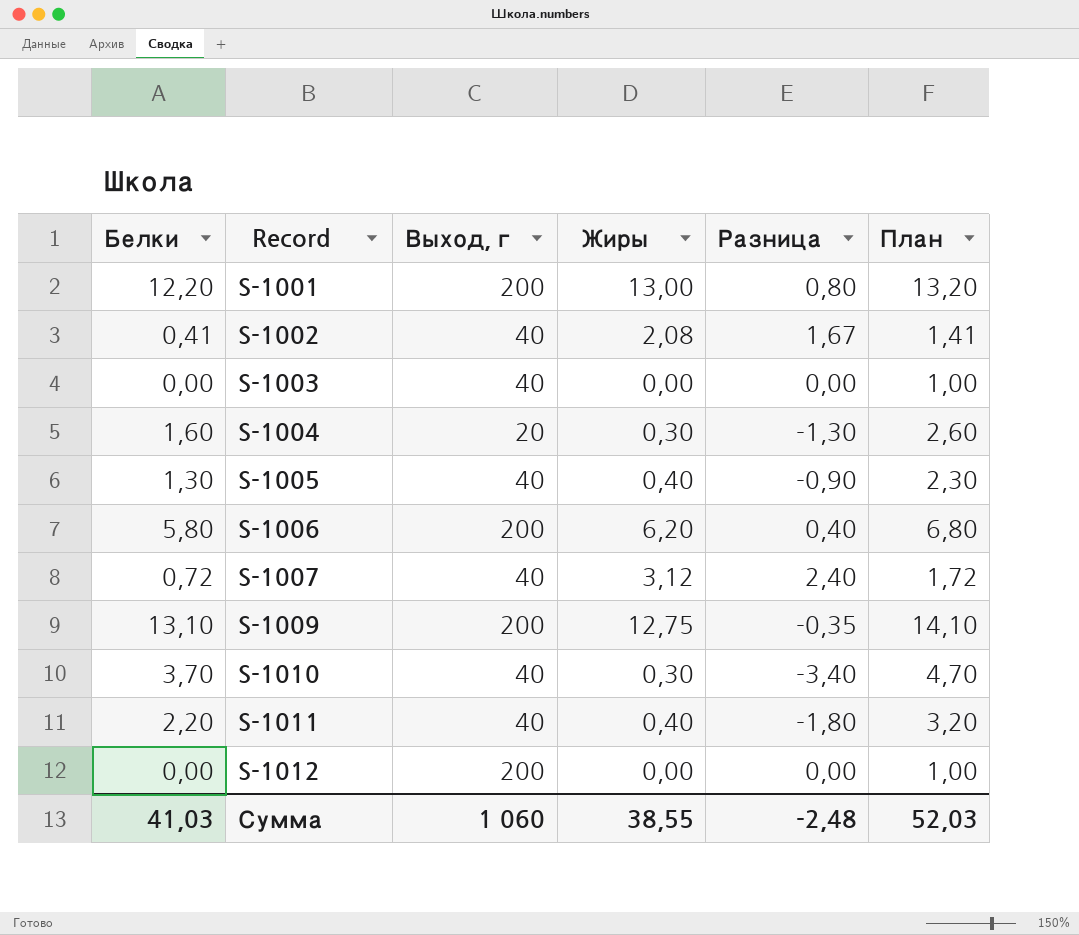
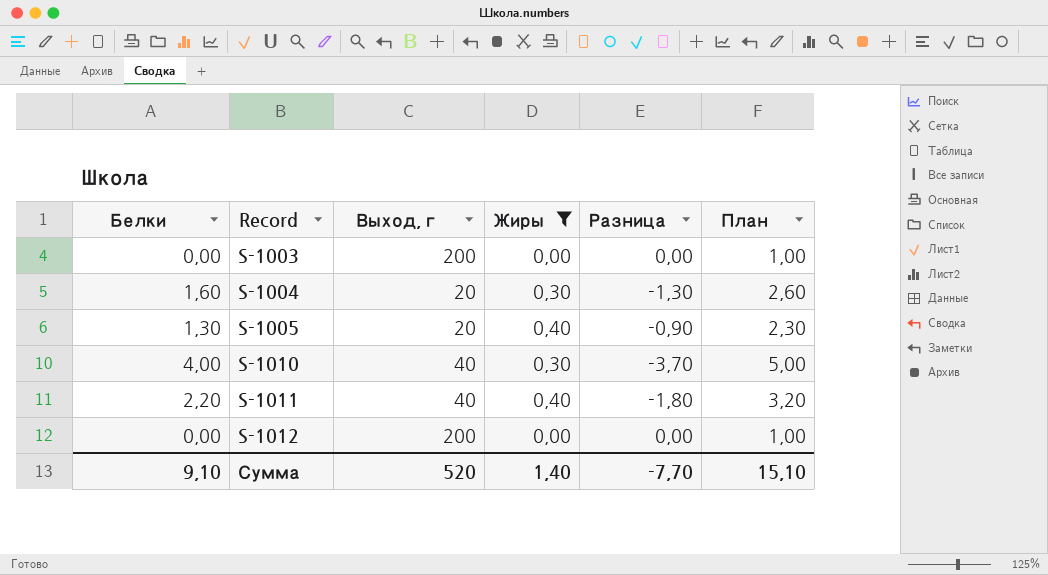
filter: none -> Жиры <= 0,40
S-1003 | Выход, г: 40 -> 200
S-1005 | Выход, г: 40 -> 20
S-1010 | Белки: 3,70 -> 4,00
S-1010 | Разница: -3,40 -> -3,70
S-1010 | План: 4,70 -> 5,00
Сумма | Белки: 41,03 -> 9,10
Сумма | Выход, г: 1 060 -> 520
Сумма | Жиры: 38,55 -> 1,40
Сумма | Разница: -2,48 -> -7,70
Сумма | План: 52,03 -> 15,10

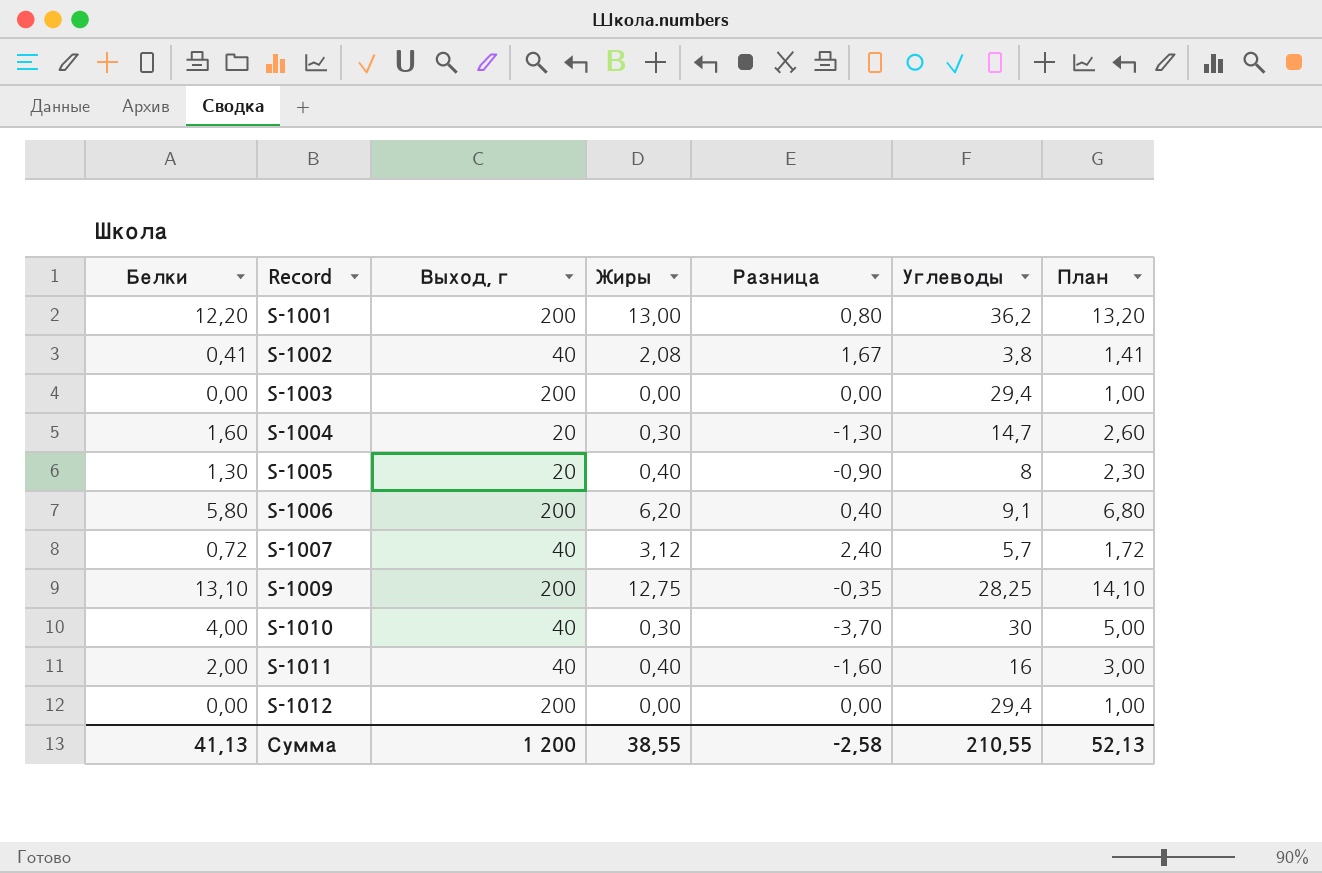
filter: Жиры <= 0,40 -> none
column Углеводы | position: none -> 6
S-1011 | Белки: 2,20 -> 2,00
S-1011 | Разница: -1,80 -> -1,60
S-1011 | План: 3,20 -> 3,00
Сумма | Белки: 9,10 -> 41,13
Сумма | Выход, г: 520 -> 1 200
Сумма | Жиры: 1,40 -> 38,55
Сумма | Разница: -7,70 -> -2,58
Сумма | План: 15,10 -> 52,13

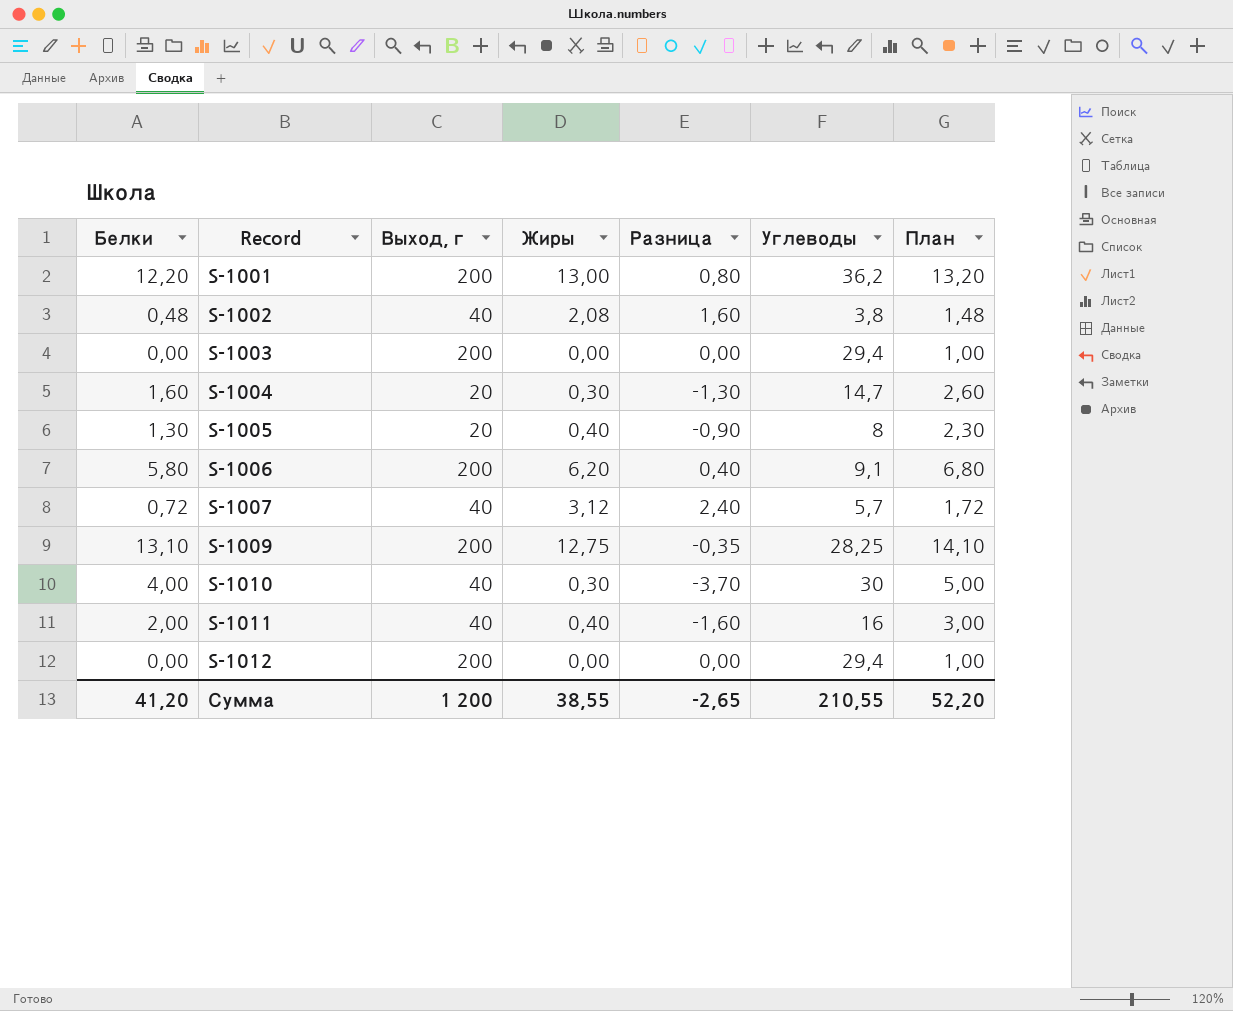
S-1002 | Белки: 0,41 -> 0,48
S-1002 | Разница: 1,67 -> 1,60
S-1002 | План: 1,41 -> 1,48
Сумма | Белки: 41,13 -> 41,20
Сумма | Разница: -2,58 -> -2,65
Сумма | План: 52,13 -> 52,20

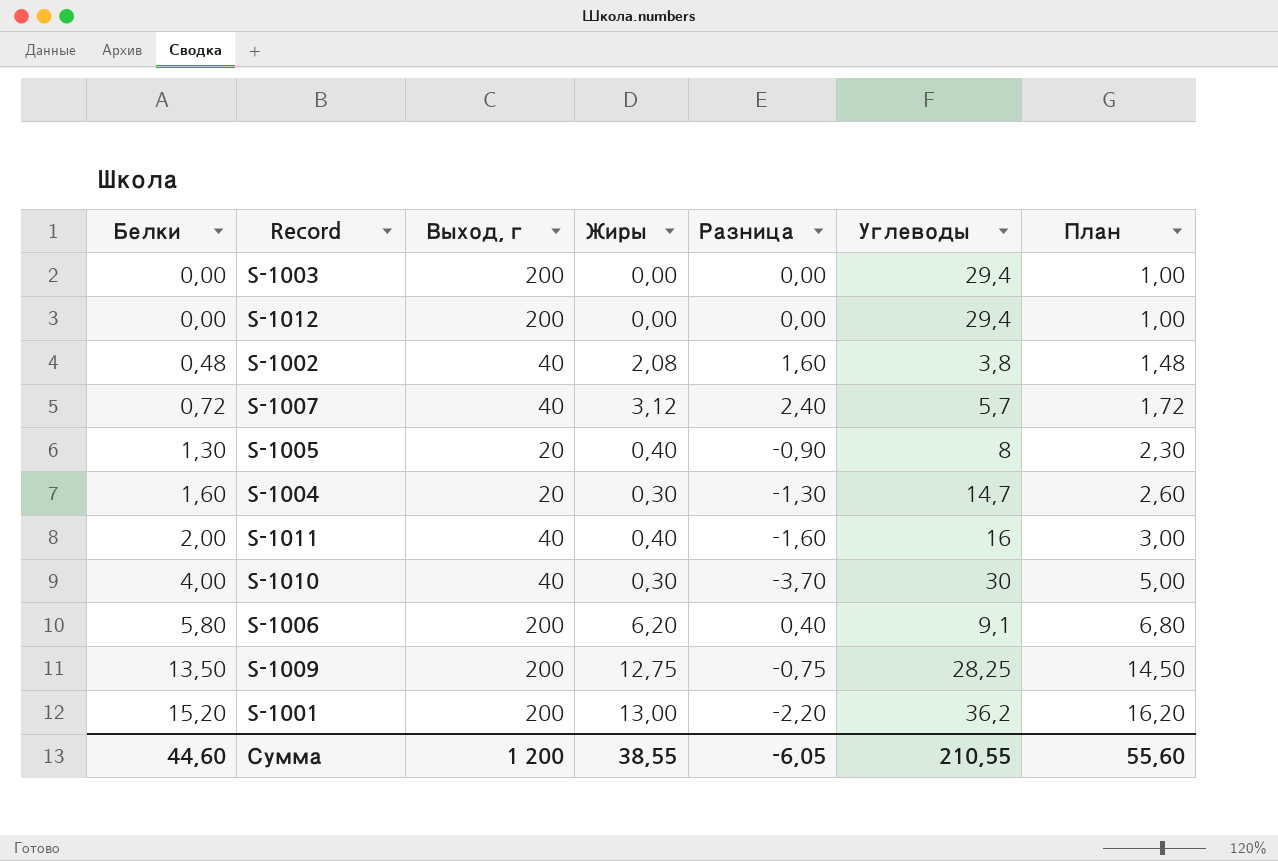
row order: Record ascending -> Белки ascending
S-1009 | Белки: 13,10 -> 13,50
S-1009 | Разница: -0,35 -> -0,75
S-1009 | План: 14,10 -> 14,50
S-1001 | Белки: 12,20 -> 15,20
S-1001 | Разница: 0,80 -> -2,20
S-1001 | План: 13,20 -> 16,20
Сумма | Белки: 41,20 -> 44,60
Сумма | Разница: -2,65 -> -6,05
Сумма | План: 52,20 -> 55,60

